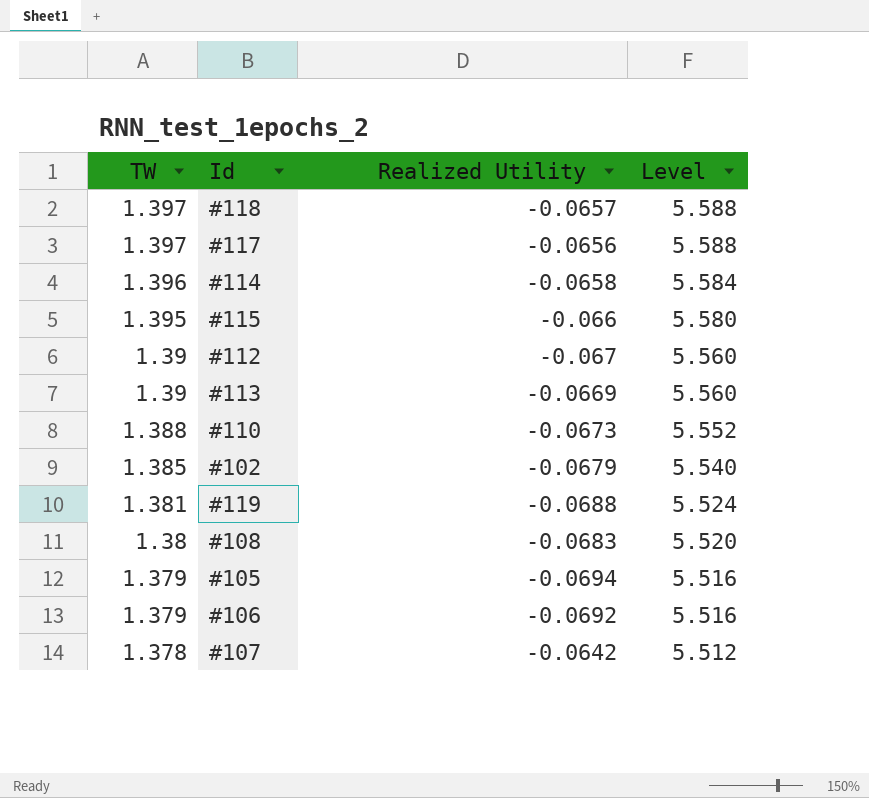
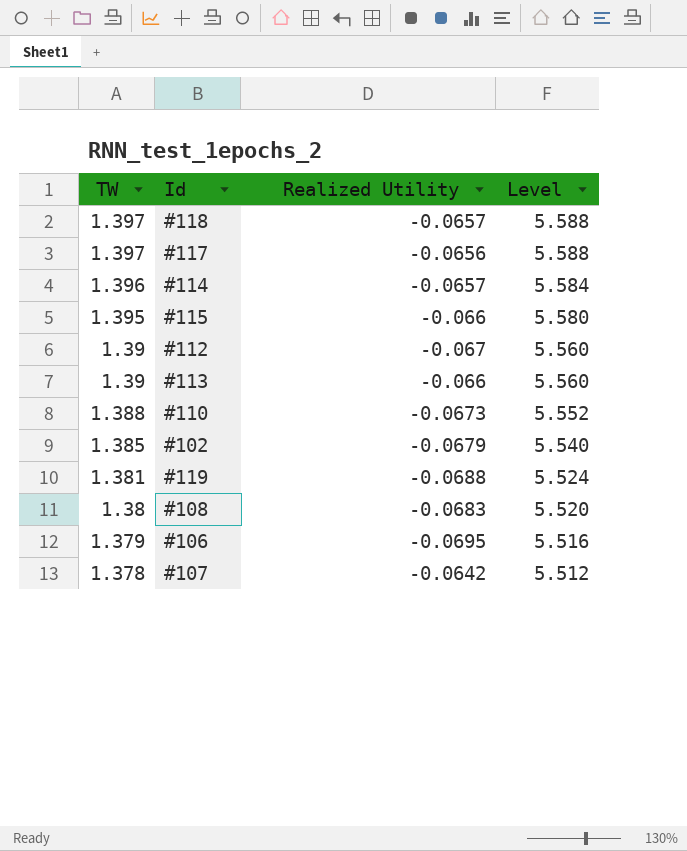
row #105: 1.379 | -0.0694 | 5.516 -> none
#114 | Realized Utility: -0.0658 -> -0.0657
#113 | Realized Utility: -0.0669 -> -0.066
#106 | Realized Utility: -0.0692 -> -0.0695

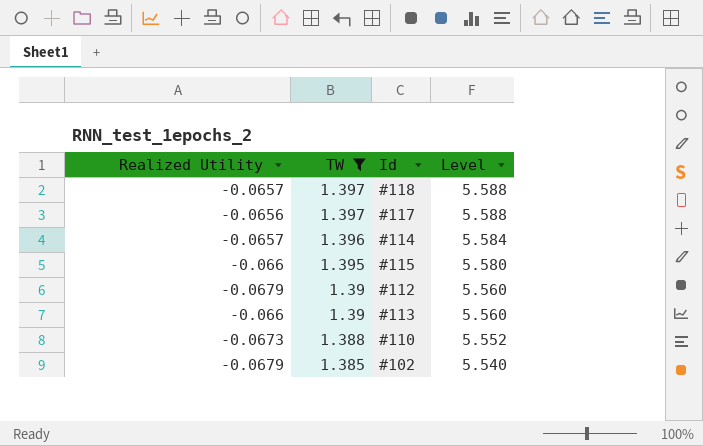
filter: none -> TW >= 1.385
column Realized Utility | position: 3 -> 1
#112 | Realized Utility: -0.067 -> -0.0679

